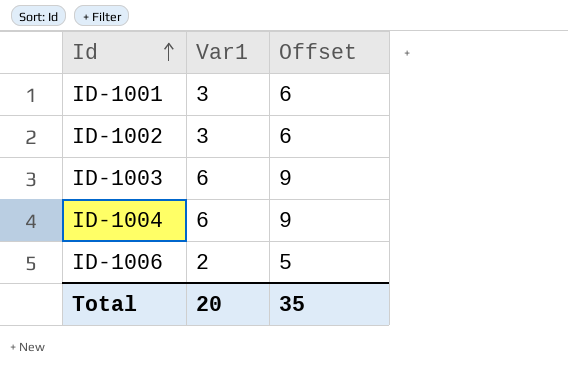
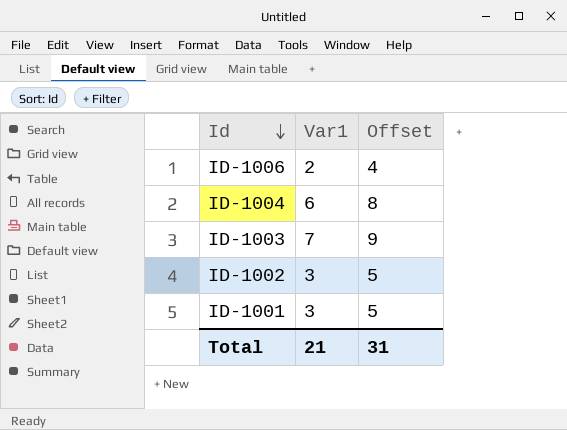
row order: Id ascending -> Id descending
column Offset | formula: [Var1] + 3 -> [Var1] + 2
ID-1003 | Var1: 6 -> 7
Total | Var1: 20 -> 21
Total | Offset: 35 -> 31

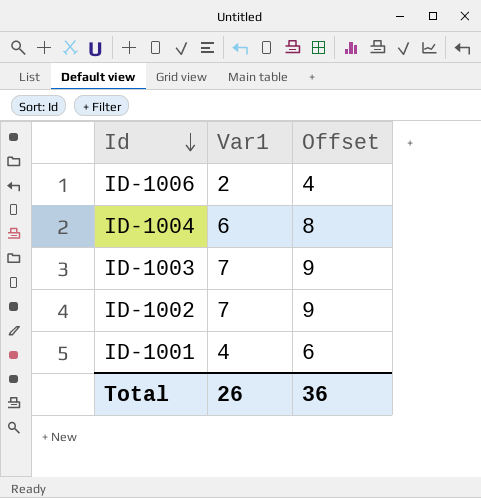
ID-1002 | Var1: 3 -> 7
ID-1002 | Offset: 5 -> 9
ID-1001 | Var1: 3 -> 4
ID-1001 | Offset: 5 -> 6
Total | Var1: 21 -> 26
Total | Offset: 31 -> 36

